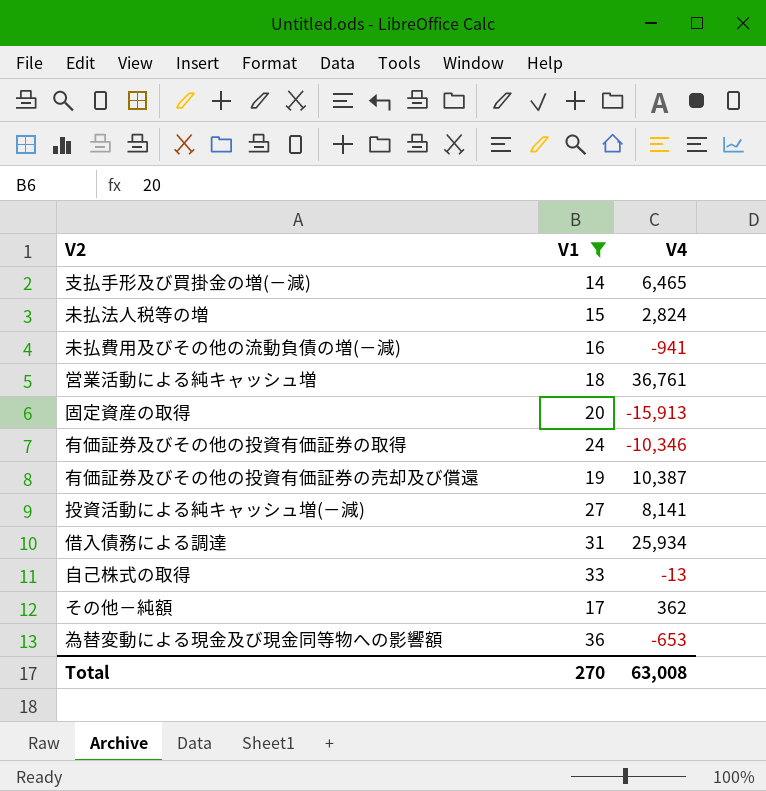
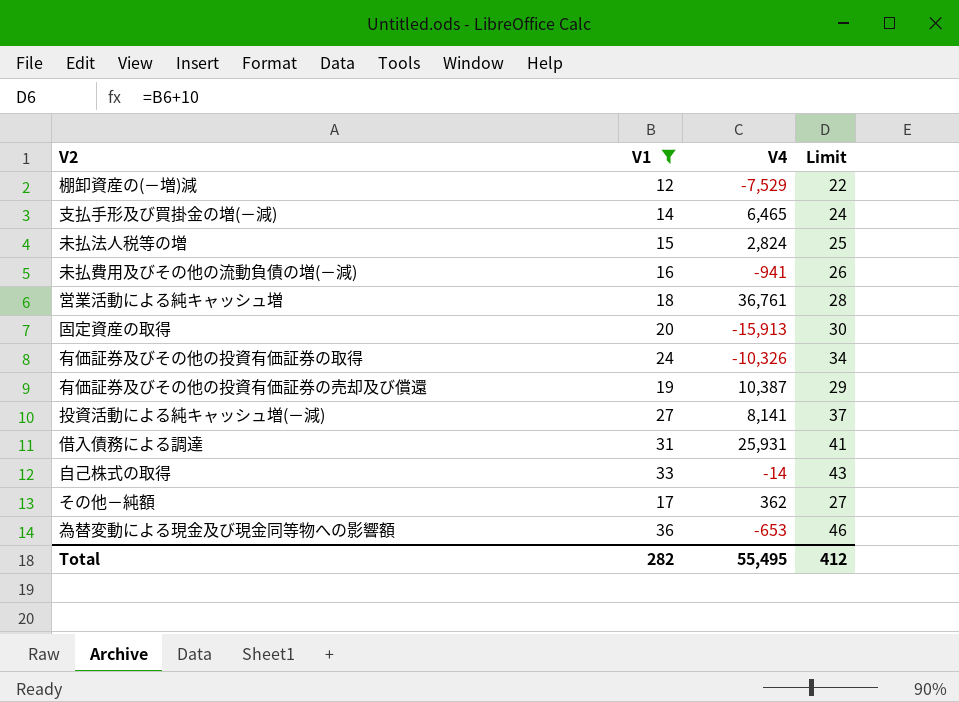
column Limit | formula: none -> [V1] + 10
row 棚卸資産の(－増)減: none -> 12 | -7,529 | 22
有価証券及びその他の投資有価証券の取得 | V4: -10,346 -> -10,326
借入債務による調達 | V4: 25,934 -> 25,931
自己株式の取得 | V4: -13 -> -14
Total | V1: 270 -> 282
Total | V4: 63,008 -> 55,495

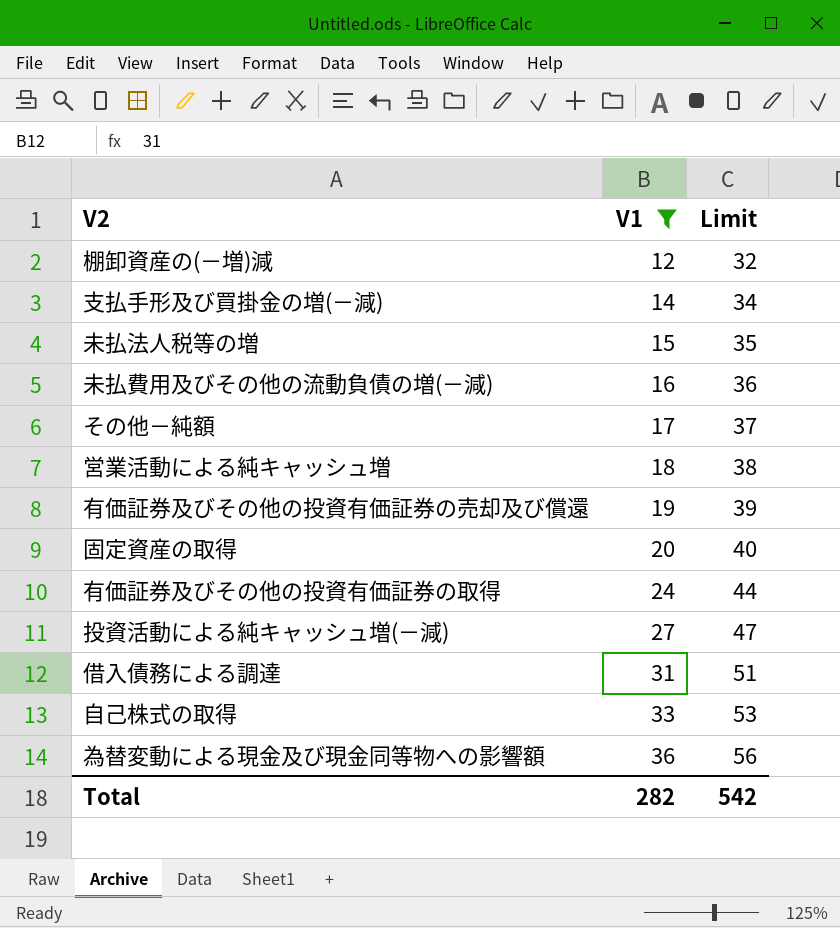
row order: none -> V1 ascending
column V4 | position: 3 -> none
column Limit | formula: [V1] + 10 -> [V1] + 20
Total | Limit: 412 -> 542

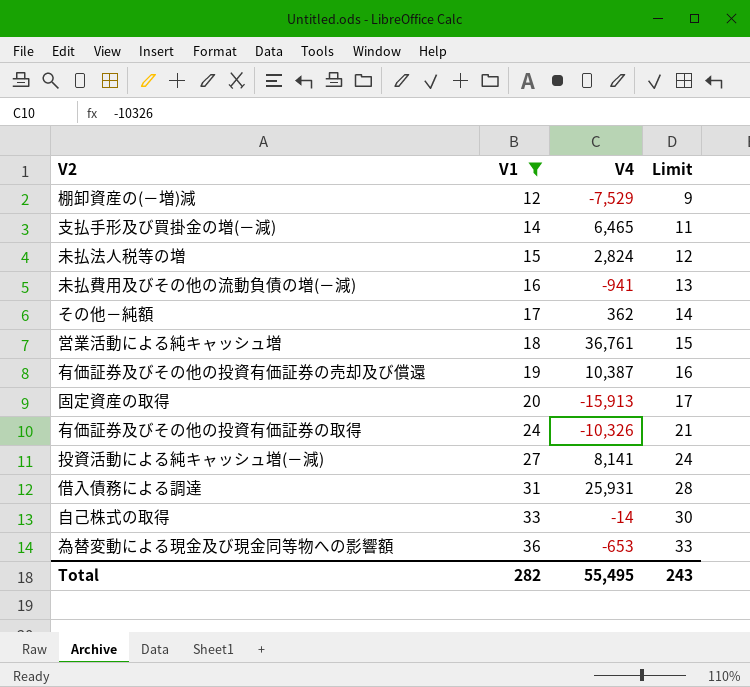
column V4 | position: none -> 3
column Limit | formula: [V1] + 20 -> [V1] - 3
Total | Limit: 542 -> 243

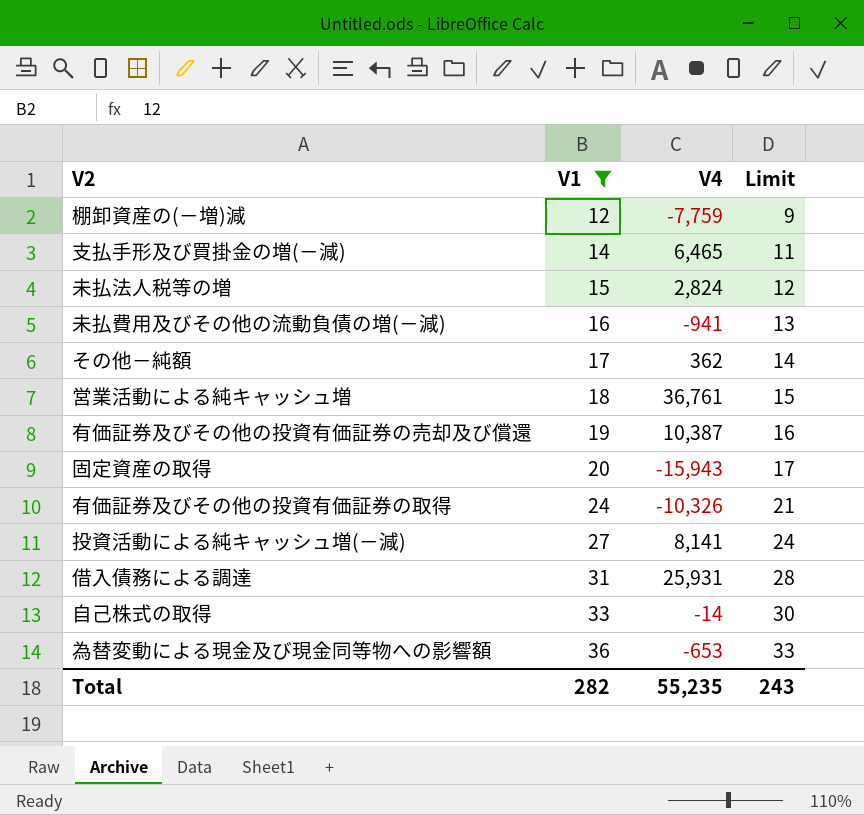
棚卸資産の(－増)減 | V4: -7,529 -> -7,759
固定資産の取得 | V4: -15,913 -> -15,943
Total | V4: 55,495 -> 55,235

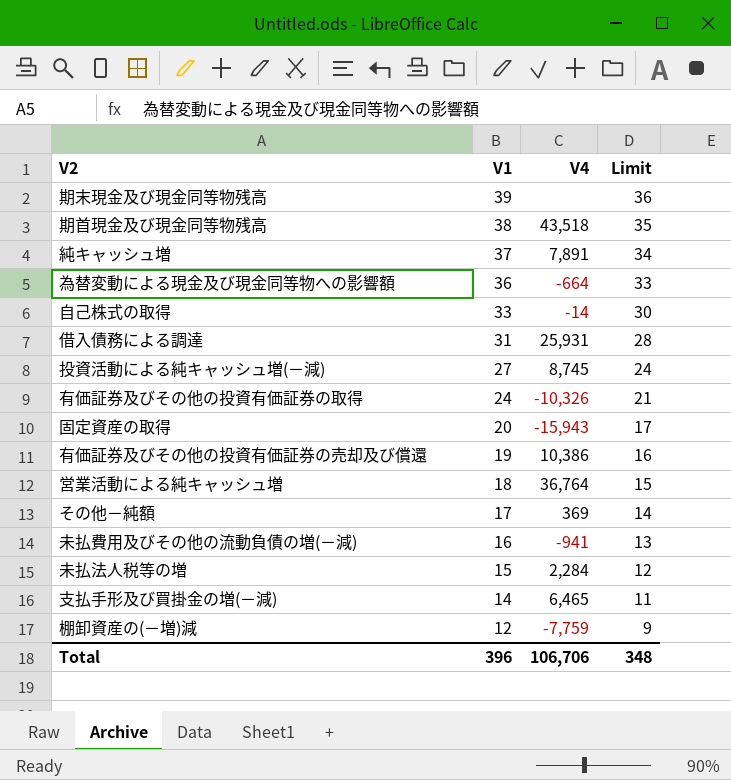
filter: V1 <= 36 -> none
row order: V1 ascending -> V1 descending
為替変動による現金及び現金同等物への影響額 | V4: -653 -> -664
投資活動による純キャッシュ増(－減) | V4: 8,141 -> 8,745
有価証券及びその他の投資有価証券の売却及び償還 | V4: 10,387 -> 10,386
営業活動による純キャッシュ増 | V4: 36,761 -> 36,764
その他－純額 | V4: 362 -> 369
未払法人税等の増 | V4: 2,824 -> 2,284
Total | V1: 282 -> 396
Total | V4: 55,235 -> 106,706
Total | Limit: 243 -> 348

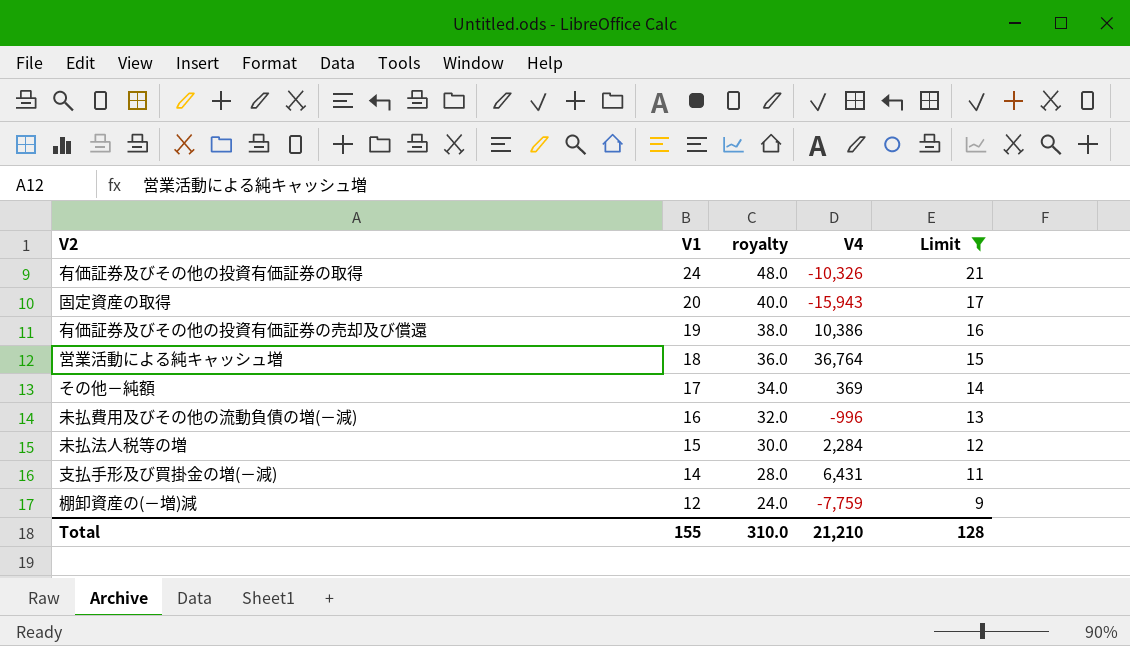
filter: none -> Limit <= 21
column royalty | formula: none -> [V1] * 2
未払費用及びその他の流動負債の増(－減) | V4: -941 -> -996
支払手形及び買掛金の増(－減) | V4: 6,465 -> 6,431
Total | V1: 396 -> 155
Total | V4: 106,706 -> 21,210
Total | Limit: 348 -> 128

